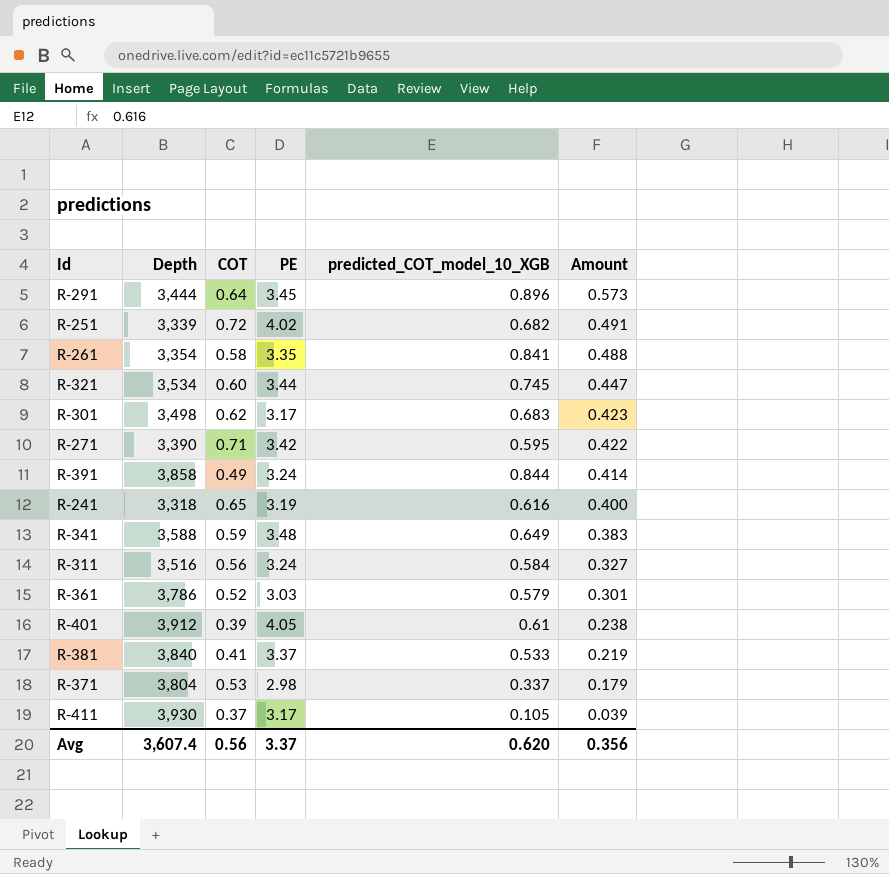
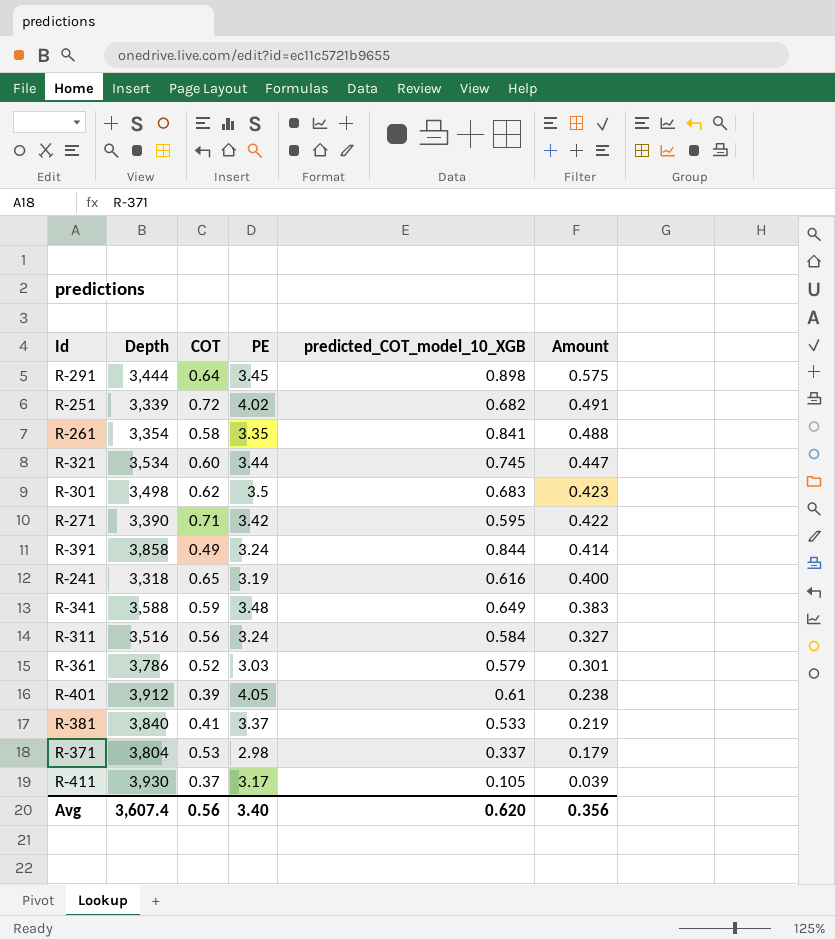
R-291 | predicted_COT_model_10_XGB: 0.896 -> 0.898
R-291 | Amount: 0.573 -> 0.575
R-301 | PE: 3.17 -> 3.5
Avg | PE: 3.37 -> 3.40

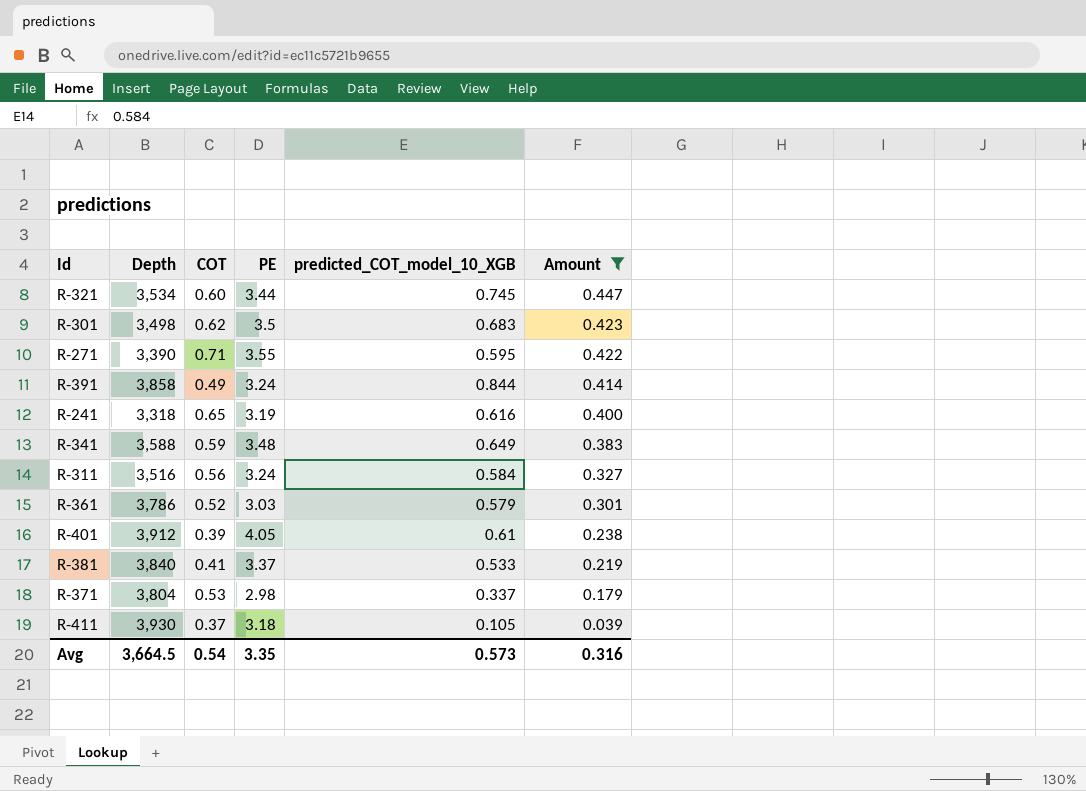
filter: none -> Amount <= 0.447
R-271 | PE: 3.42 -> 3.55
R-411 | PE: 3.17 -> 3.18
Avg | Depth: 3,607.4 -> 3,664.5
Avg | COT: 0.56 -> 0.54
Avg | PE: 3.40 -> 3.35
Avg | predicted_COT_model_10_XGB: 0.620 -> 0.573
Avg | Amount: 0.356 -> 0.316

